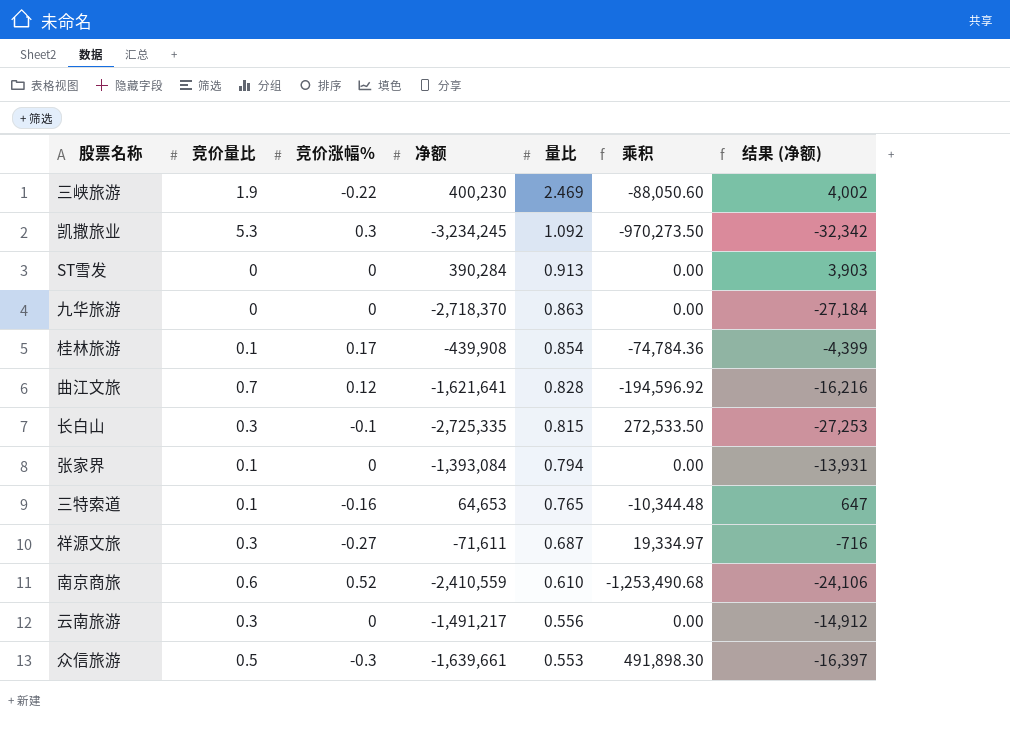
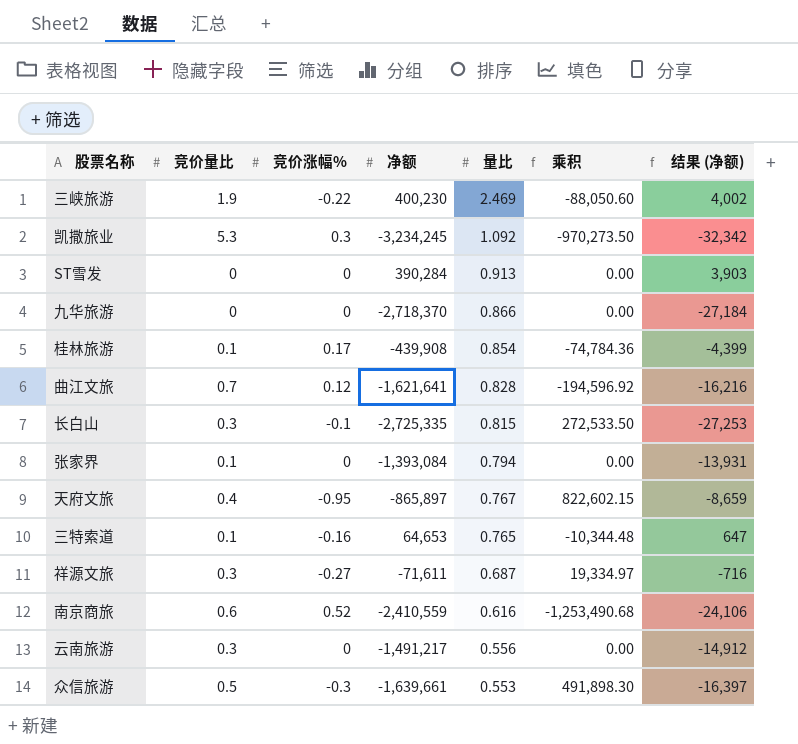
九华旅游 | 量比: 0.863 -> 0.866
row 天府文旅: none -> 0.4 | -0.95 | -865,897 | 0.767 | 822,602.15 | -8,659
南京商旅 | 量比: 0.610 -> 0.616

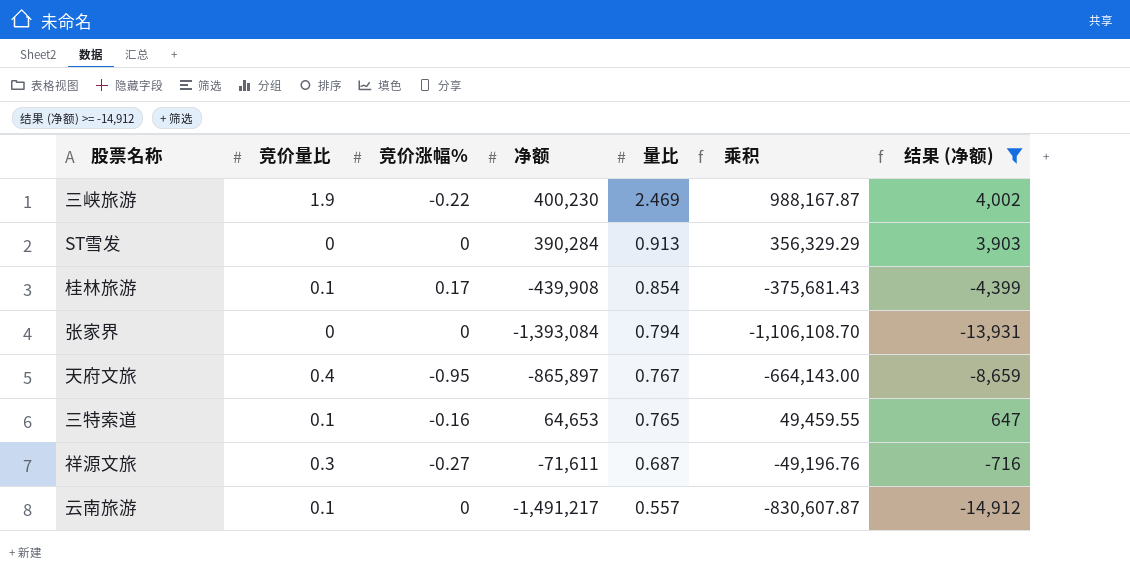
filter: none -> 结果 (净额) >= -14,912
column 乘积 | formula: [竞价涨幅%] * [净额] -> [净额] * [量比]
张家界 | 竞价量比: 0.1 -> 0
云南旅游 | 竞价量比: 0.3 -> 0.1
云南旅游 | 量比: 0.556 -> 0.557

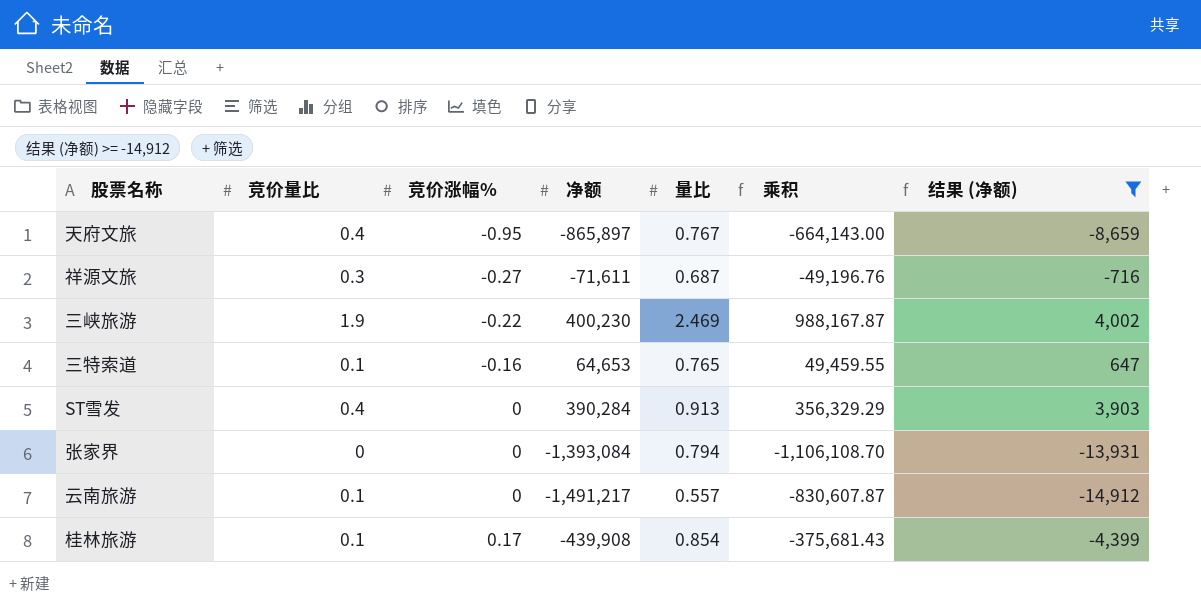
row order: 量比 descending -> 竞价涨幅% ascending
ST雪发 | 竞价量比: 0 -> 0.4

